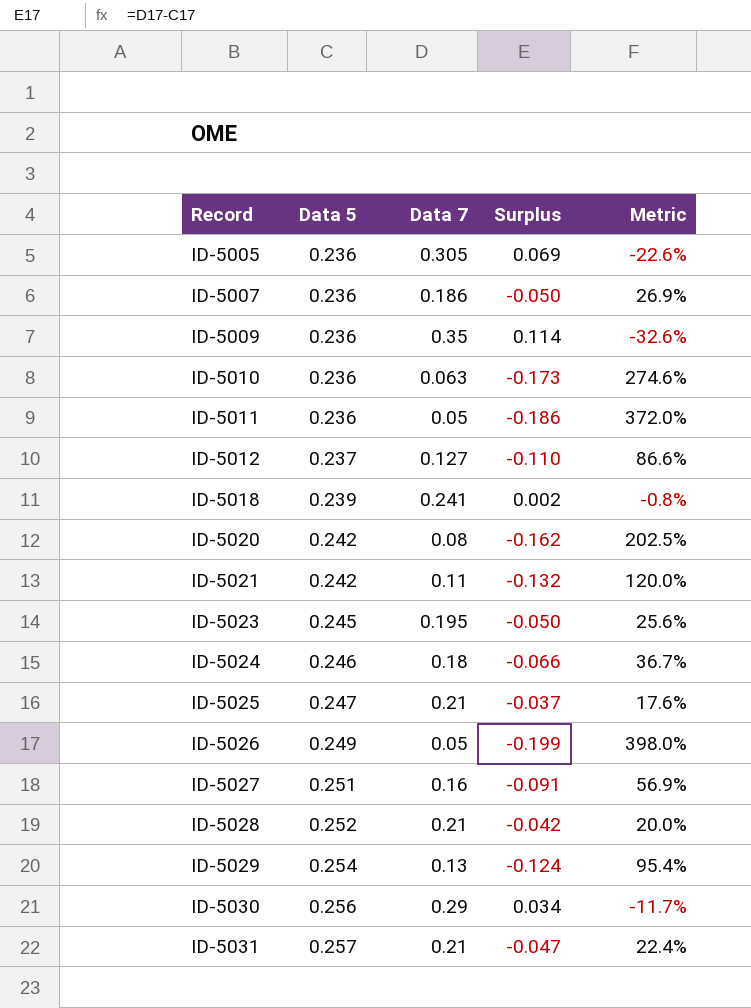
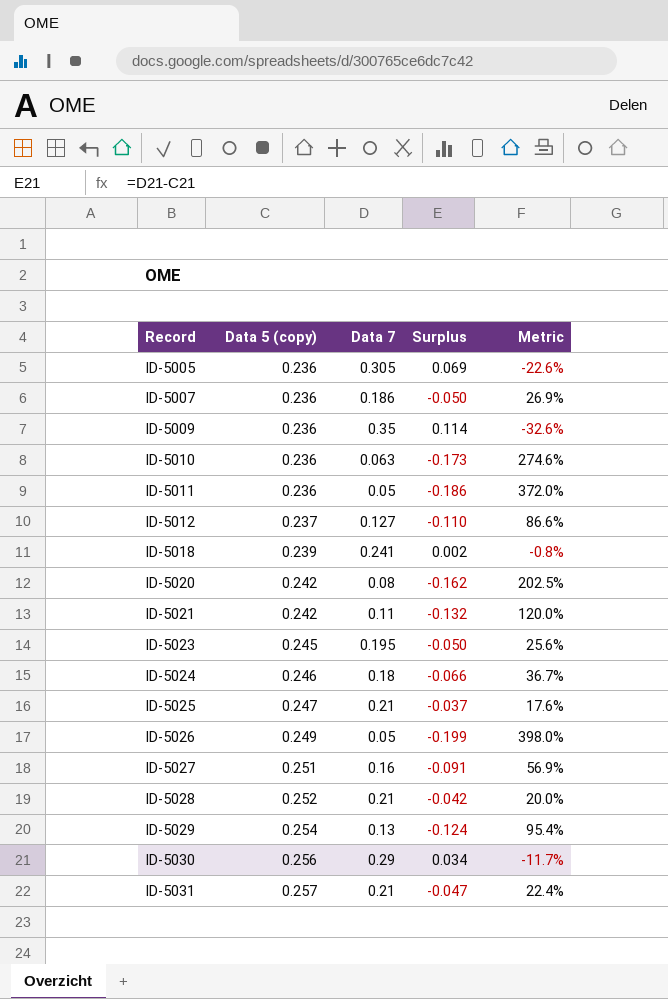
column name: Data 5 -> Data 5 (copy)

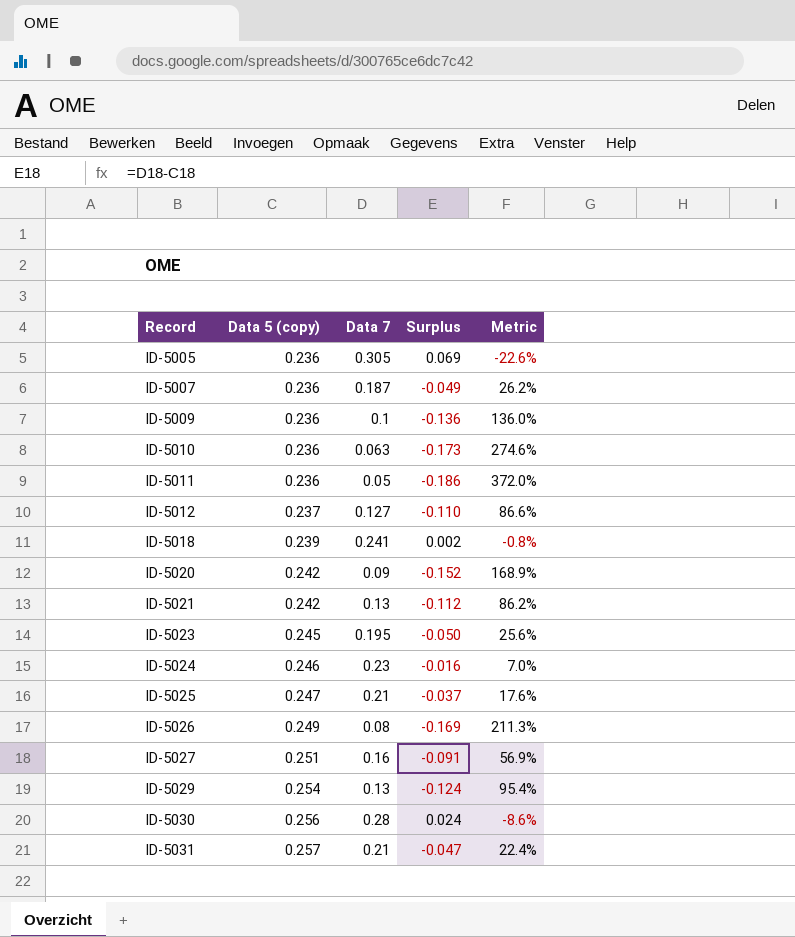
row ID-5028: 0.252 | 0.21 | -0.042 | 20.0% -> none
ID-5007 | Data 7: 0.186 -> 0.187
ID-5007 | Surplus: -0.050 -> -0.049
ID-5007 | Metric: 26.9% -> 26.2%
ID-5009 | Data 7: 0.35 -> 0.1
ID-5009 | Surplus: 0.114 -> -0.136
ID-5009 | Metric: -32.6% -> 136.0%
ID-5020 | Data 7: 0.08 -> 0.09
ID-5020 | Surplus: -0.162 -> -0.152
ID-5020 | Metric: 202.5% -> 168.9%
ID-5021 | Data 7: 0.11 -> 0.13
ID-5021 | Surplus: -0.132 -> -0.112
ID-5021 | Metric: 120.0% -> 86.2%
ID-5024 | Data 7: 0.18 -> 0.23
ID-5024 | Surplus: -0.066 -> -0.016
ID-5024 | Metric: 36.7% -> 7.0%
ID-5026 | Data 7: 0.05 -> 0.08
ID-5026 | Surplus: -0.199 -> -0.169
ID-5026 | Metric: 398.0% -> 211.3%
ID-5030 | Data 7: 0.29 -> 0.28
ID-5030 | Surplus: 0.034 -> 0.024
ID-5030 | Metric: -11.7% -> -8.6%

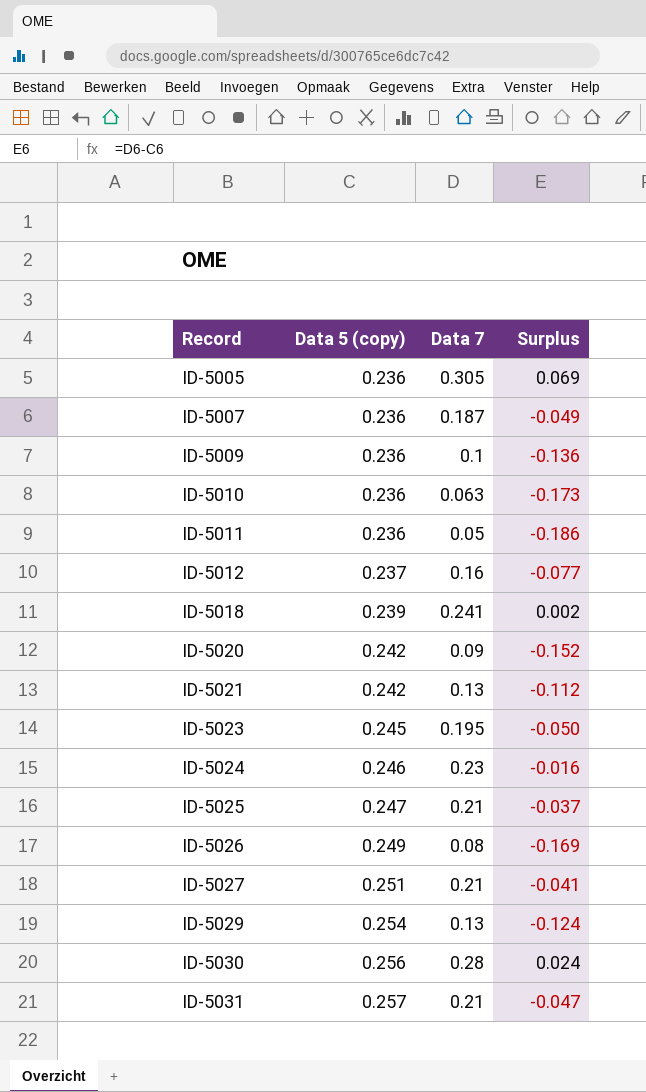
column Metric | formula: ([Data 5 (copy)] - [Data 7]) / [Data 7] -> none
ID-5012 | Data 7: 0.127 -> 0.16
ID-5012 | Surplus: -0.110 -> -0.077
ID-5027 | Data 7: 0.16 -> 0.21
ID-5027 | Surplus: -0.091 -> -0.041

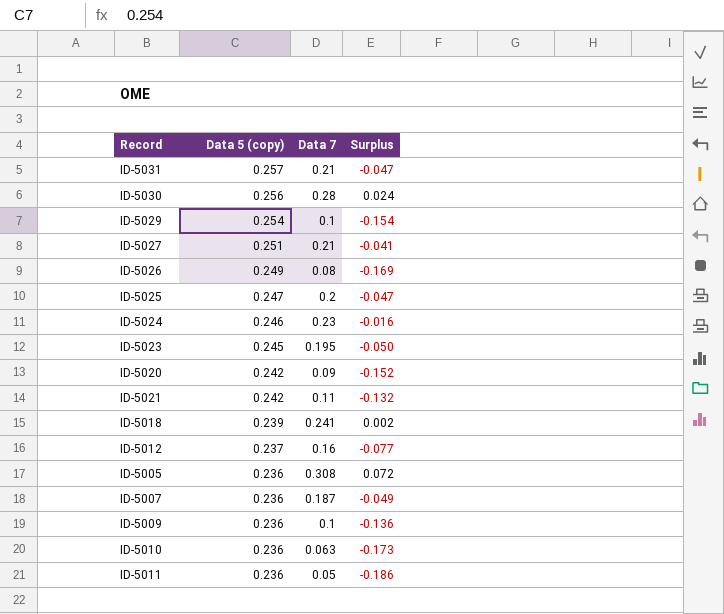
row order: Record ascending -> Data 5 (copy) descending
ID-5029 | Data 7: 0.13 -> 0.1
ID-5029 | Surplus: -0.124 -> -0.154
ID-5025 | Data 7: 0.21 -> 0.2
ID-5025 | Surplus: -0.037 -> -0.047
ID-5021 | Data 7: 0.13 -> 0.11
ID-5021 | Surplus: -0.112 -> -0.132
ID-5005 | Data 7: 0.305 -> 0.308
ID-5005 | Surplus: 0.069 -> 0.072

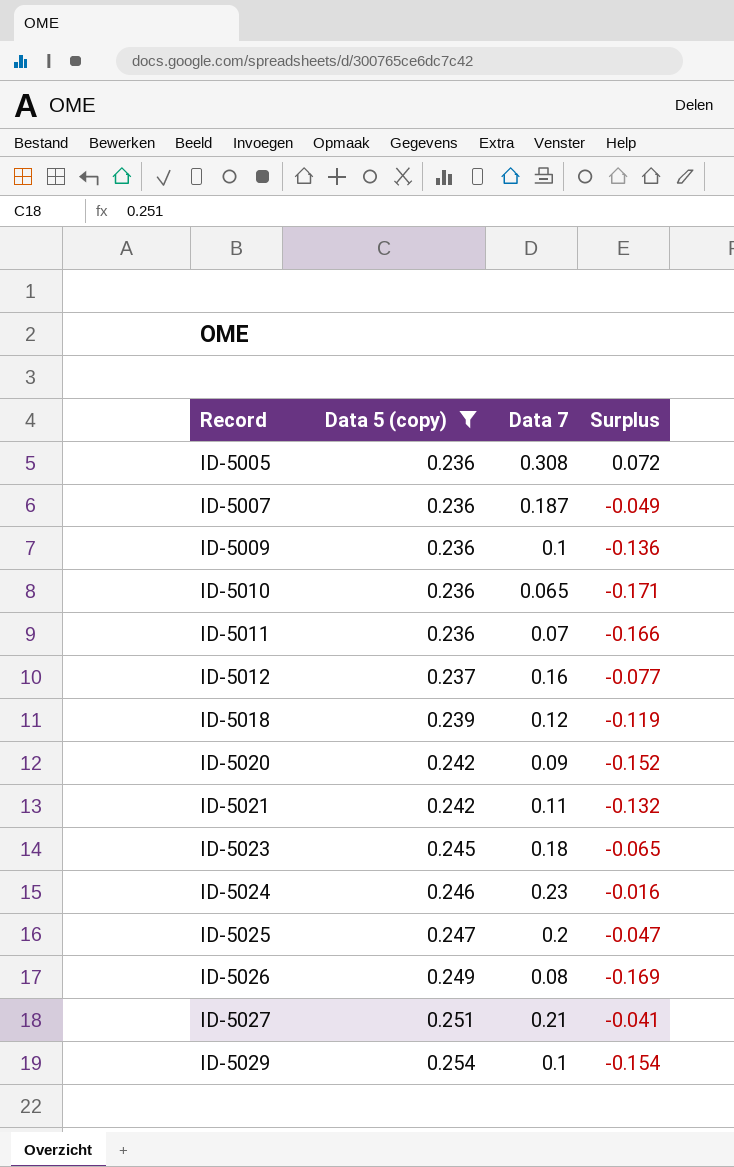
filter: none -> Data 5 (copy) <= 0.254
row order: Data 5 (copy) descending -> Record ascending
ID-5010 | Data 7: 0.063 -> 0.065
ID-5010 | Surplus: -0.173 -> -0.171
ID-5011 | Data 7: 0.05 -> 0.07
ID-5011 | Surplus: -0.186 -> -0.166
ID-5018 | Data 7: 0.241 -> 0.12
ID-5018 | Surplus: 0.002 -> -0.119
ID-5023 | Data 7: 0.195 -> 0.18
ID-5023 | Surplus: -0.050 -> -0.065

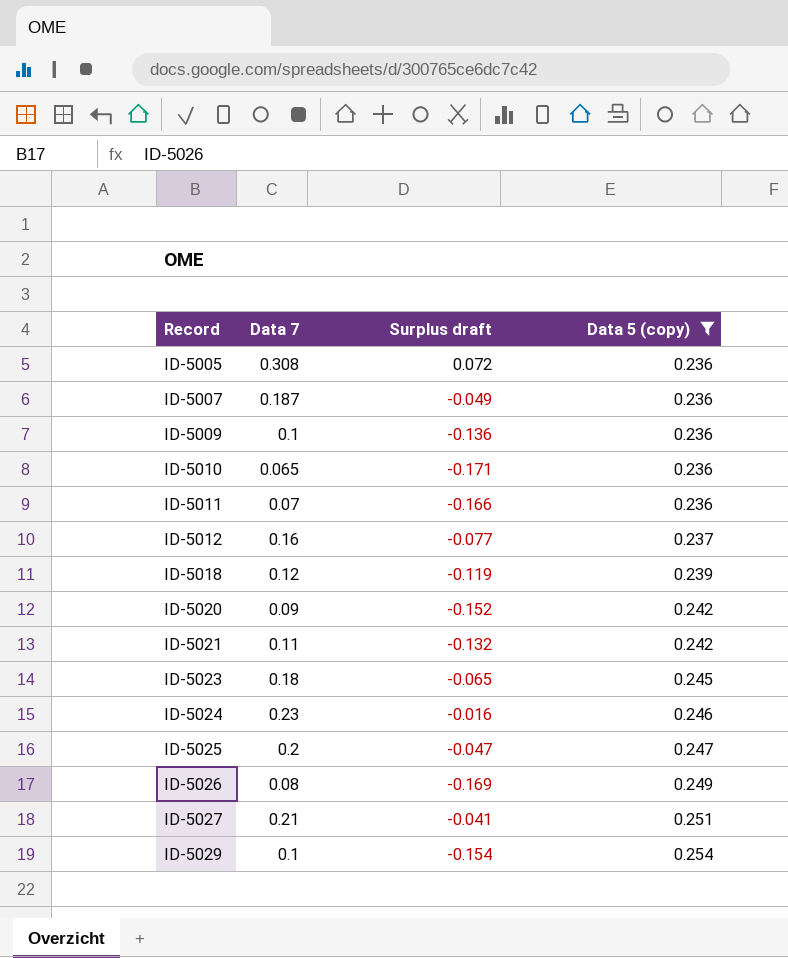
column name: Surplus -> Surplus draft
column Data 5 (copy) | position: 2 -> 4

